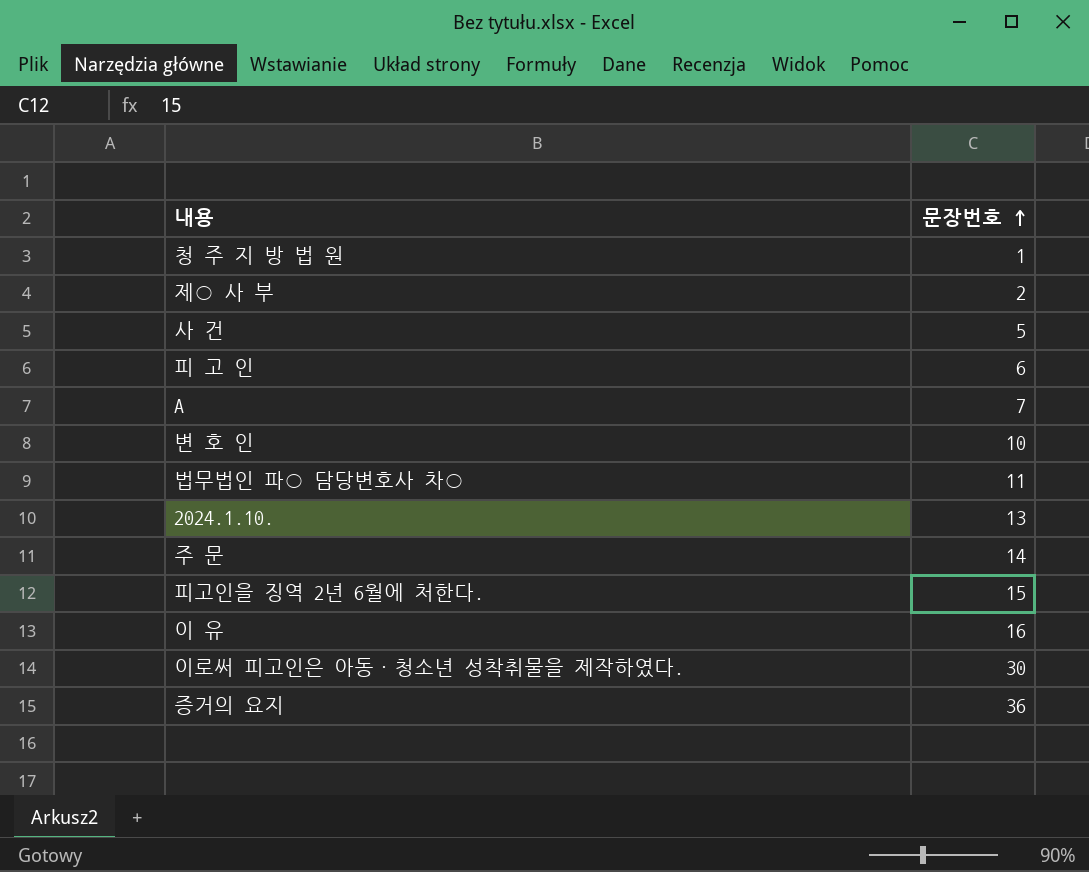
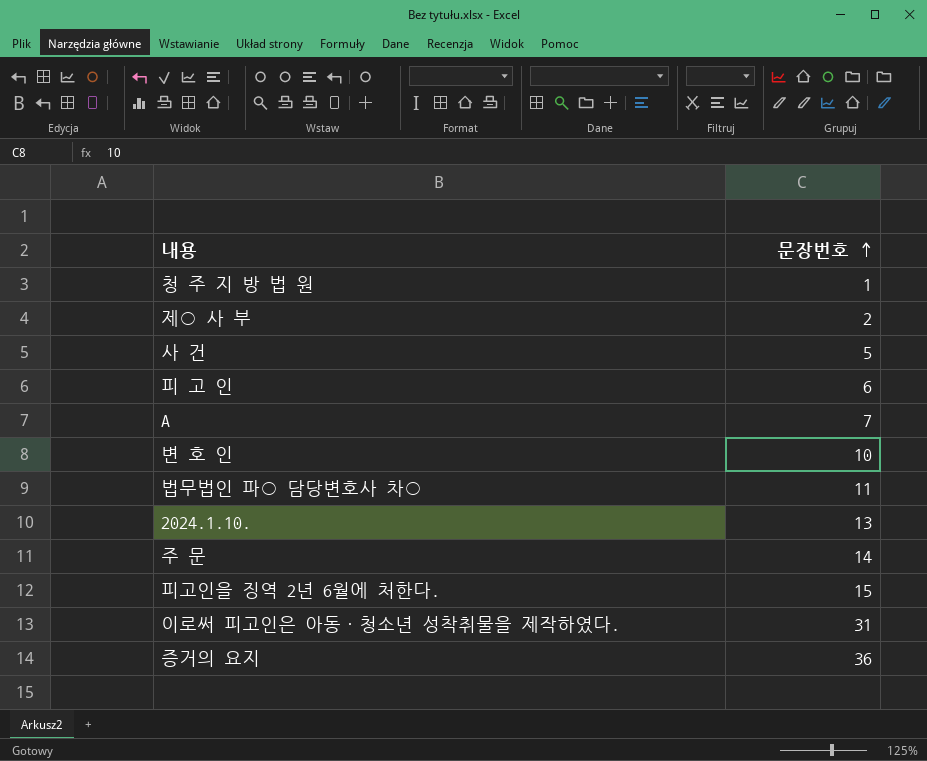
row 이 유: 16 -> none
이로써 피고인은 아동·청소년 성착취물을 제작하였다. | 문장번호: 30 -> 31

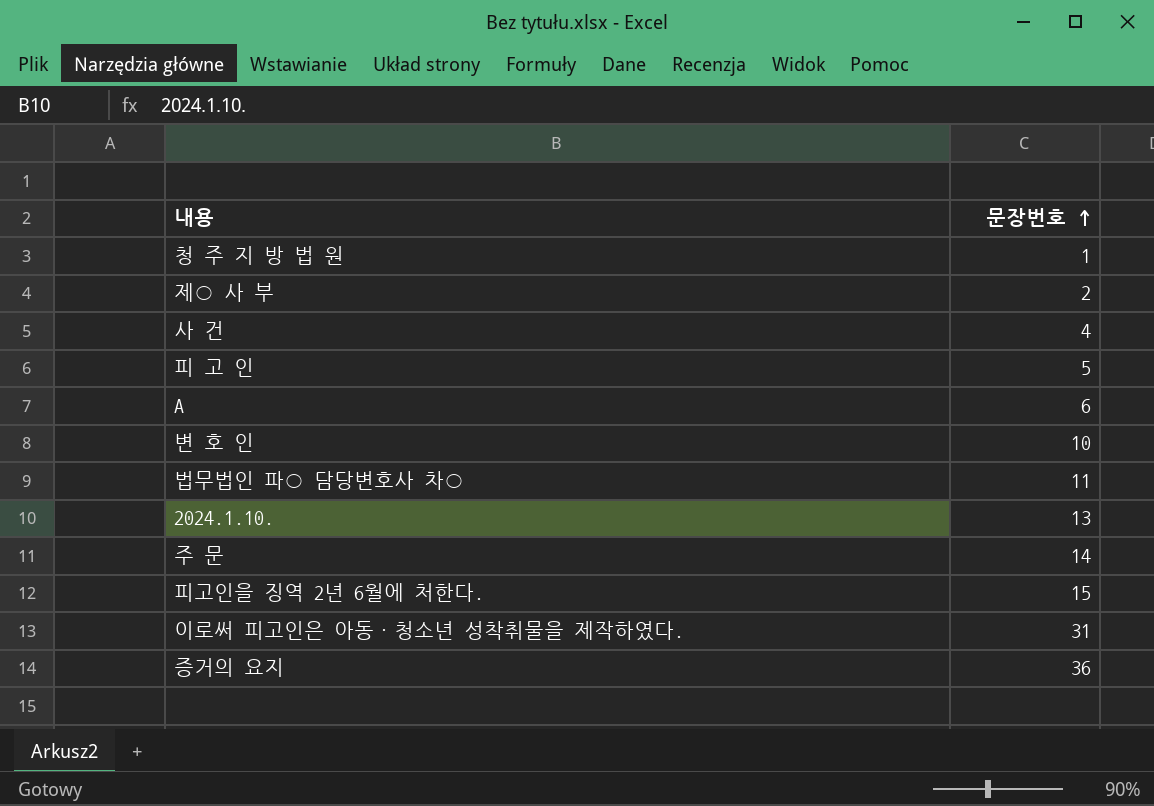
사 건 | 문장번호: 5 -> 4
피 고 인 | 문장번호: 6 -> 5
A | 문장번호: 7 -> 6

